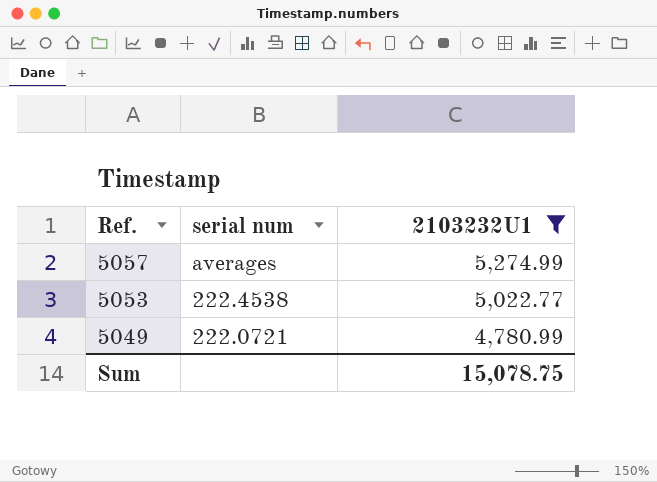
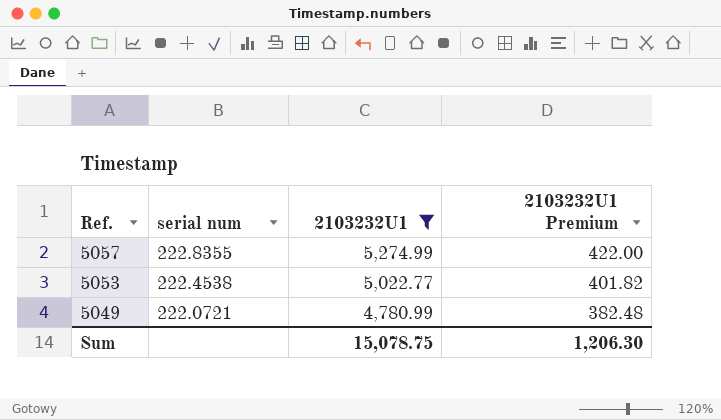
column 2103232U1 Premium | formula: none -> [2103232U1] * 0.08
5057 | serial num: averages -> 222.8355

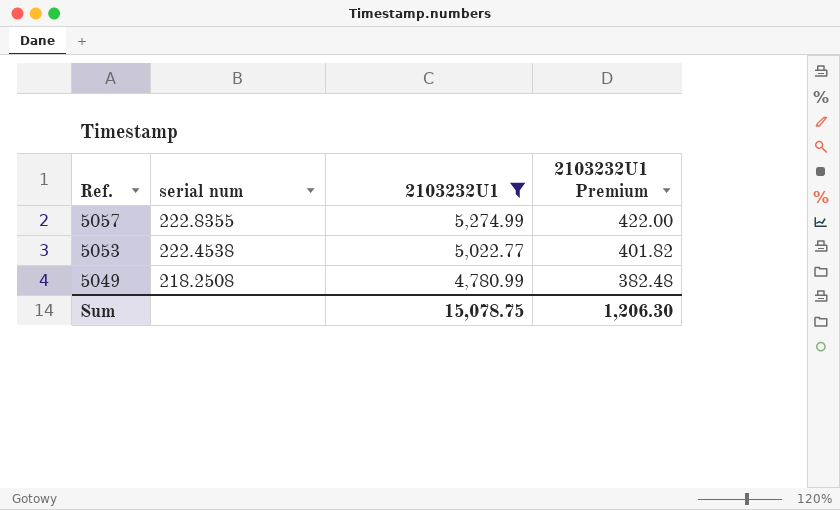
5049 | serial num: 222.0721 -> 218.2508

